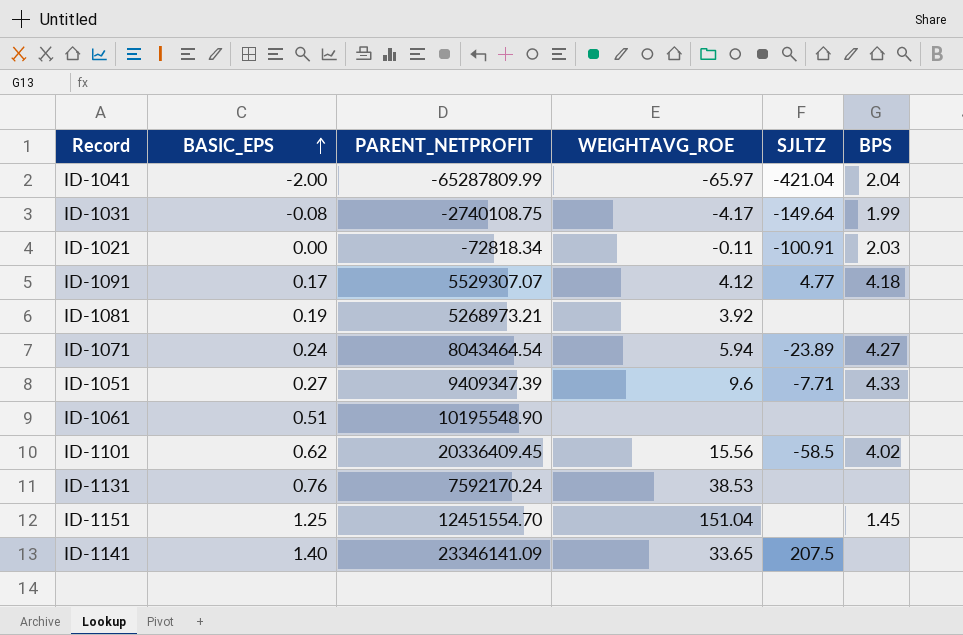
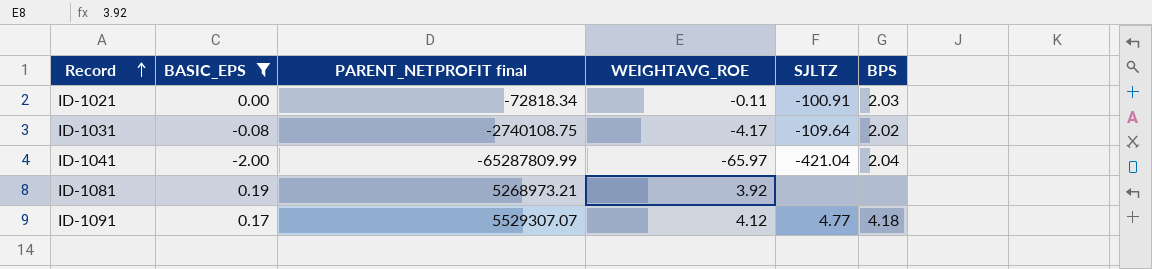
filter: none -> BASIC_EPS <= 0.19
row order: BASIC_EPS ascending -> Record ascending
column name: PARENT_NETPROFIT -> PARENT_NETPROFIT final
ID-1031 | SJLTZ: -149.64 -> -109.64
ID-1031 | BPS: 1.99 -> 2.02

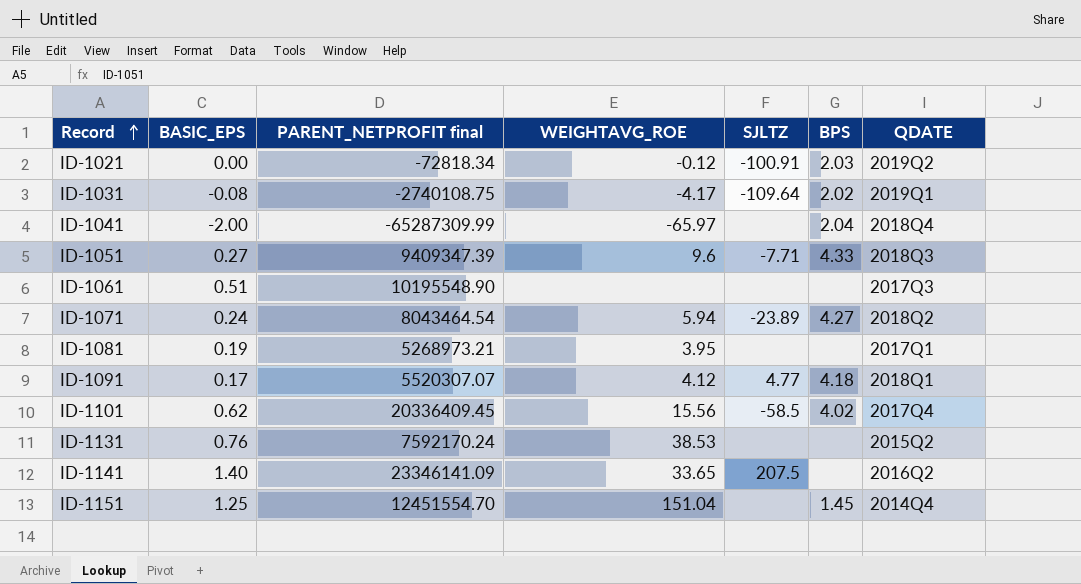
filter: BASIC_EPS <= 0.19 -> none
column QDATE | position: none -> 7
ID-1021 | WEIGHTAVG_ROE: -0.11 -> -0.12
ID-1041 | PARENT_NETPROFIT final: -65287809.99 -> -65287309.99
ID-1041 | SJLTZ: -421.04 -> none
ID-1081 | WEIGHTAVG_ROE: 3.92 -> 3.95
ID-1091 | PARENT_NETPROFIT final: 5529307.07 -> 5520307.07

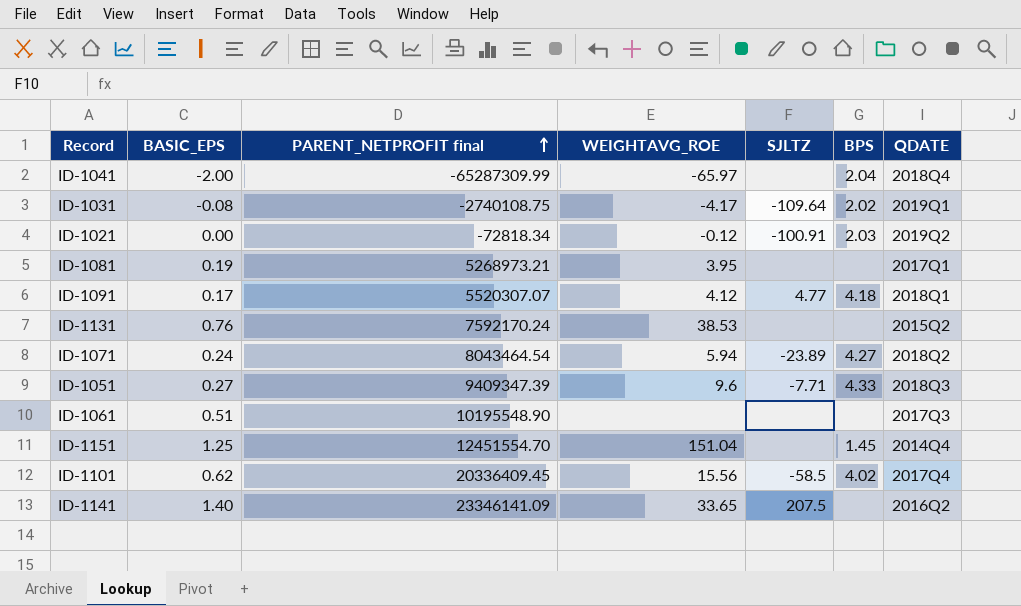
row order: Record ascending -> PARENT_NETPROFIT final ascending

